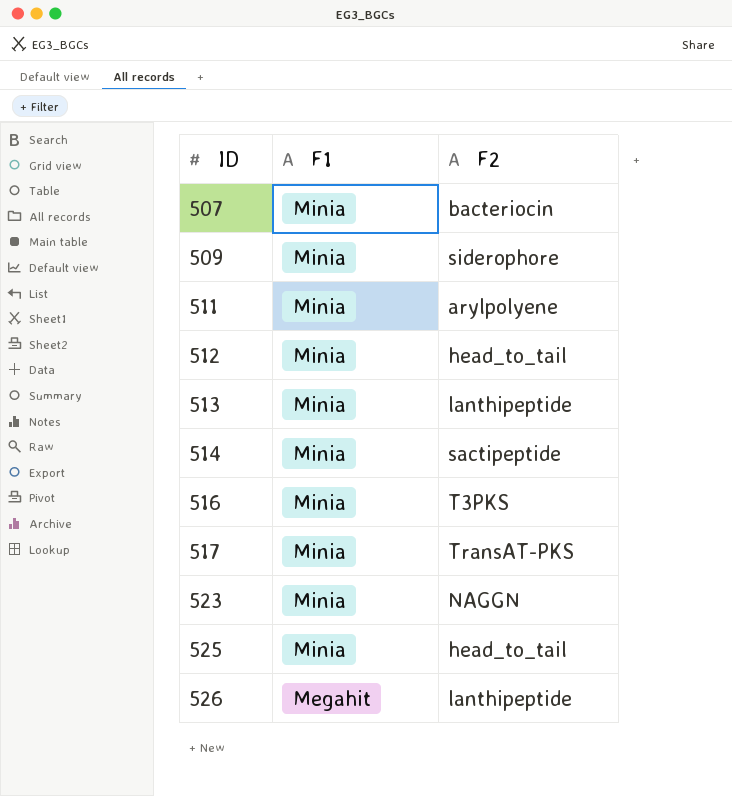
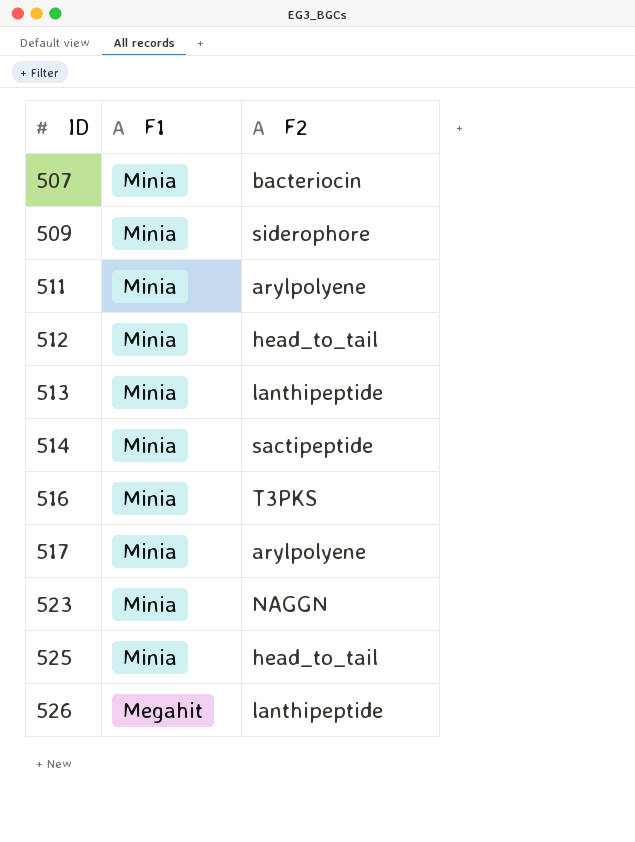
517 | F2: TransAT-PKS -> arylpolyene

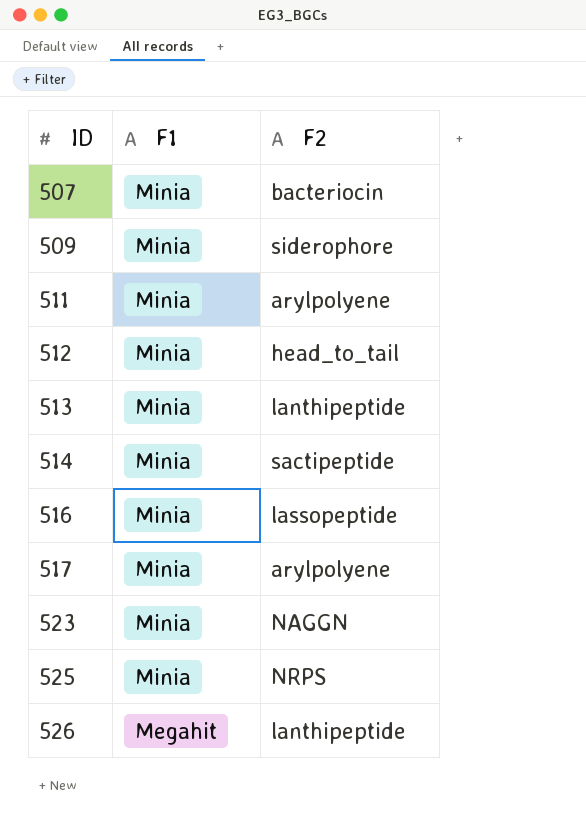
516 | F2: T3PKS -> lassopeptide
525 | F2: head_to_tail -> NRPS

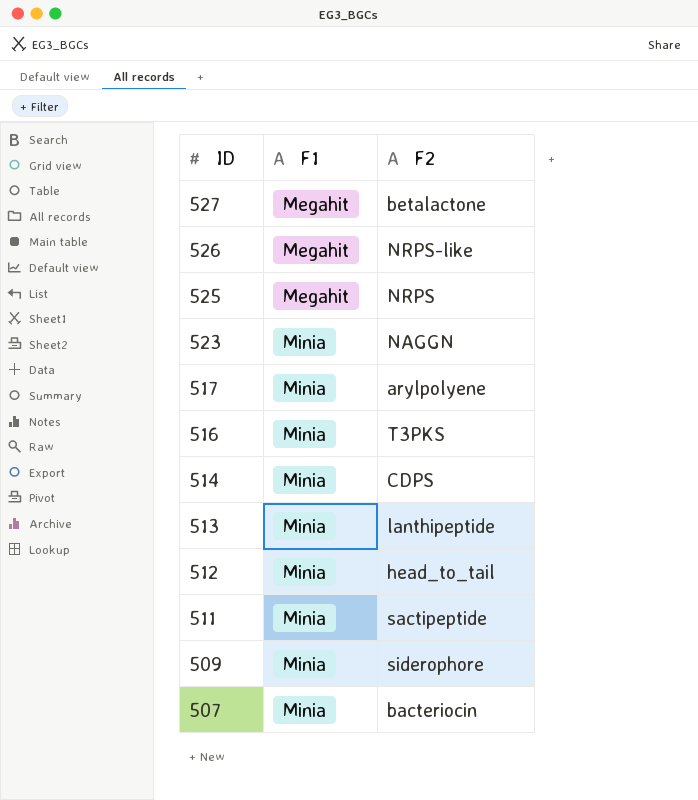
row order: ID ascending -> ID descending
row 527: none -> Megahit | betalactone
526 | F2: lanthipeptide -> NRPS-like
525 | F1: Minia -> Megahit
516 | F2: lassopeptide -> T3PKS
514 | F2: sactipeptide -> CDPS
511 | F2: arylpolyene -> sactipeptide

